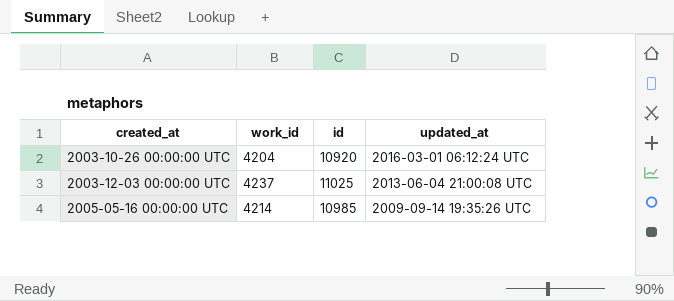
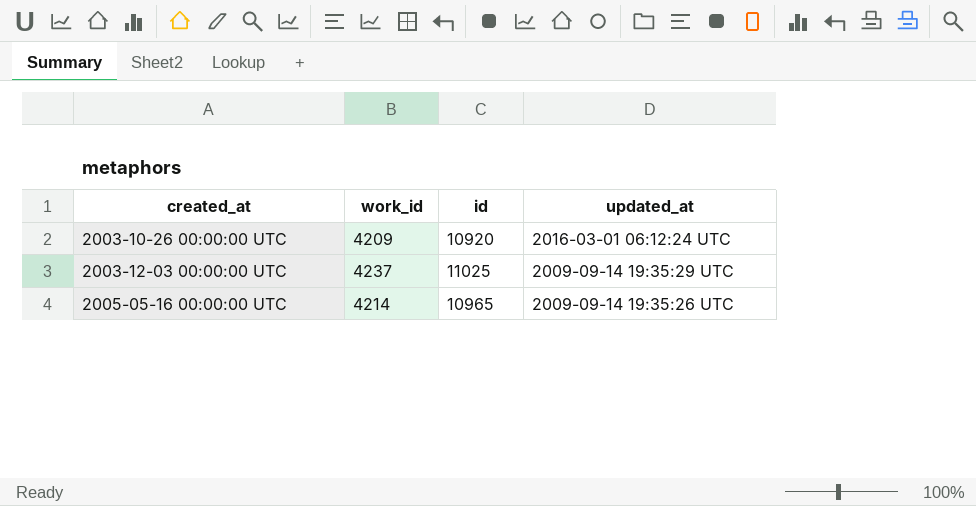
2003-10-26 00:00:00 UTC | work_id: 4204 -> 4209
2003-12-03 00:00:00 UTC | updated_at: 2013-06-04 21:00:08 UTC -> 2009-09-14 19:35:29 UTC
2005-05-16 00:00:00 UTC | id: 10985 -> 10965

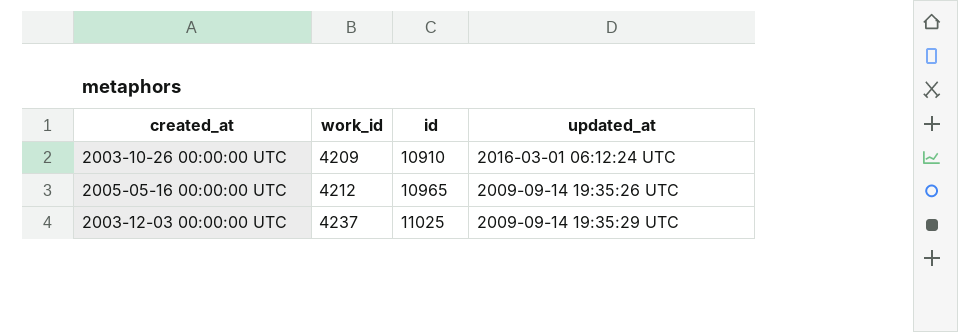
row order: created_at ascending -> work_id ascending
2003-10-26 00:00:00 UTC | id: 10920 -> 10910
2005-05-16 00:00:00 UTC | work_id: 4214 -> 4212

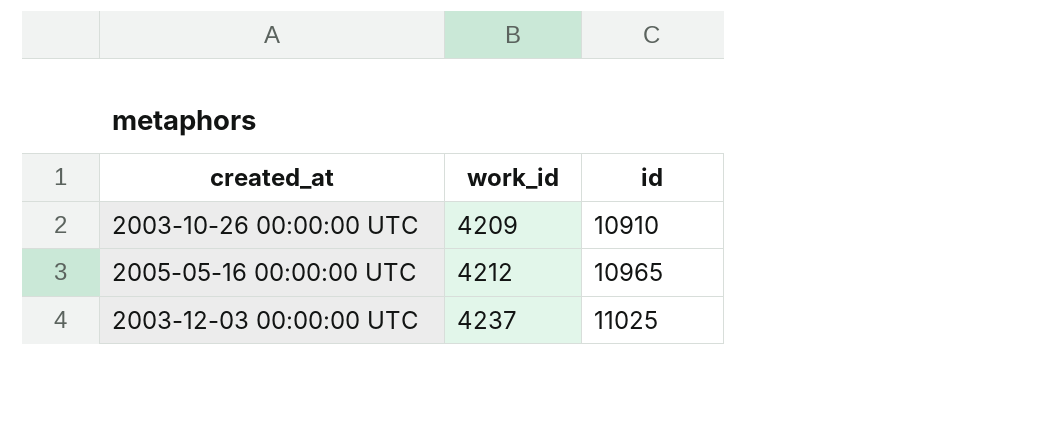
column updated_at | position: 4 -> none

